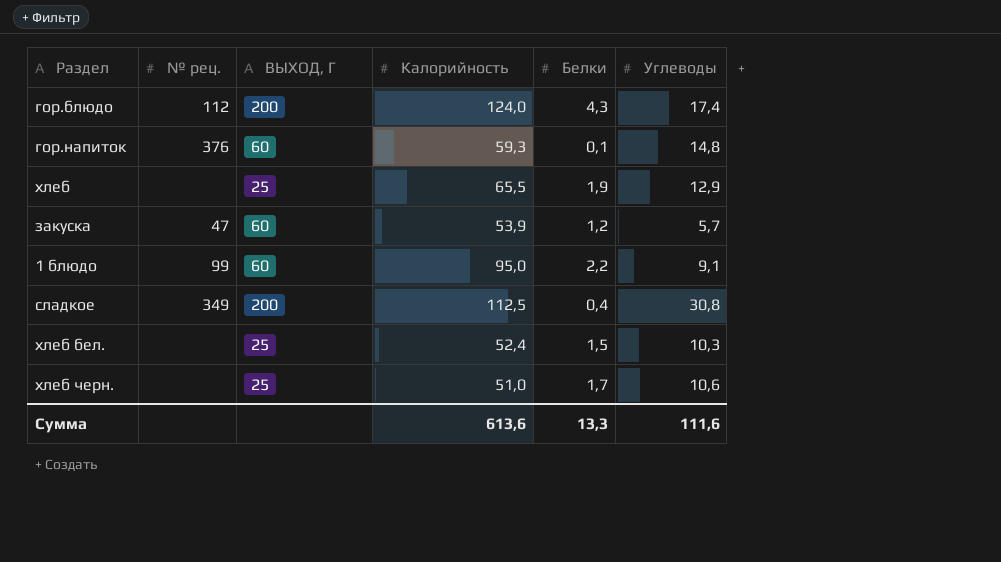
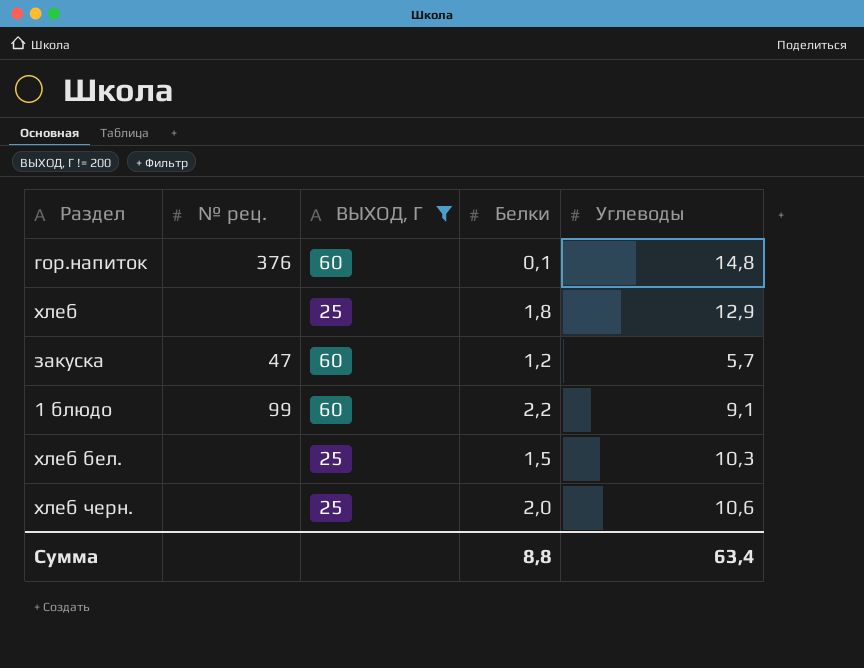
filter: none -> ВЫХОД, Г != 200
column Калорийность | position: 4 -> none
хлеб | Белки: 1,9 -> 1,8
хлеб черн. | Белки: 1,7 -> 2,0
Сумма | Белки: 13,3 -> 8,8
Сумма | Углеводы: 111,6 -> 63,4

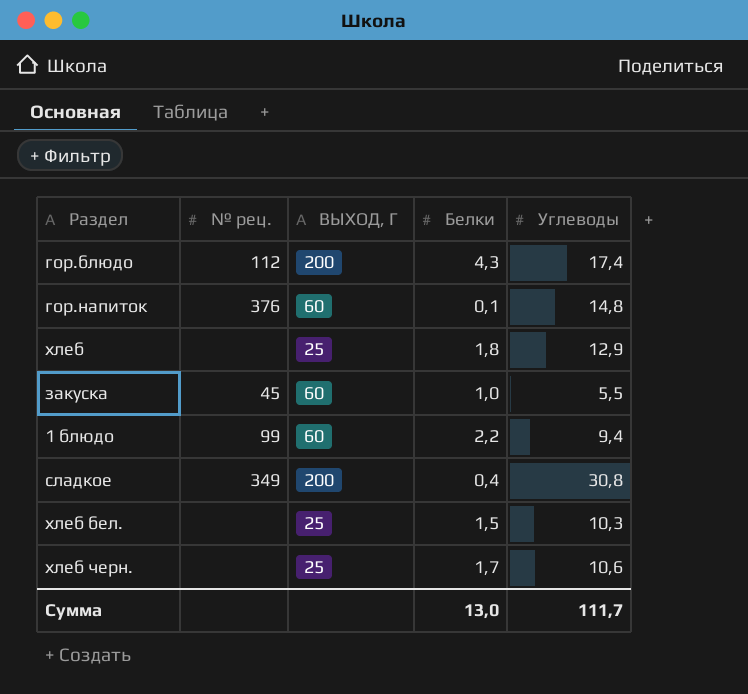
filter: ВЫХОД, Г != 200 -> none
закуска | № рец.: 47 -> 45
закуска | Белки: 1,2 -> 1,0
закуска | Углеводы: 5,7 -> 5,5
1 блюдо | Углеводы: 9,1 -> 9,4
хлеб черн. | Белки: 2,0 -> 1,7
Сумма | Белки: 8,8 -> 13,0
Сумма | Углеводы: 63,4 -> 111,7

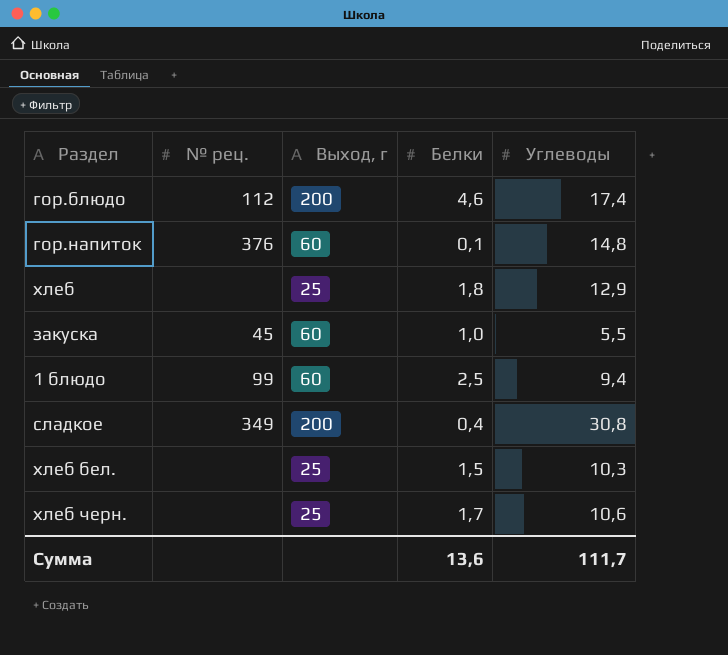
column name: ВЫХОД, Г -> Выход, г
гор.блюдо | Белки: 4,3 -> 4,6
1 блюдо | Белки: 2,2 -> 2,5
Сумма | Белки: 13,0 -> 13,6

